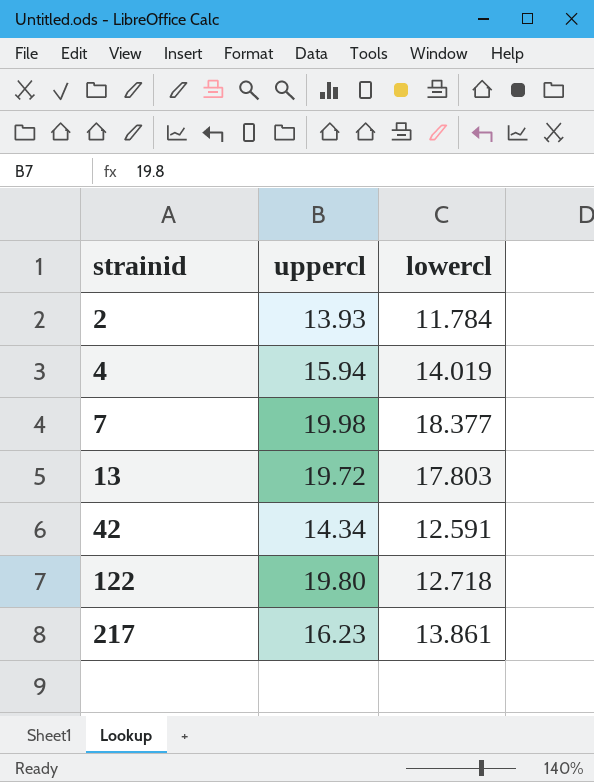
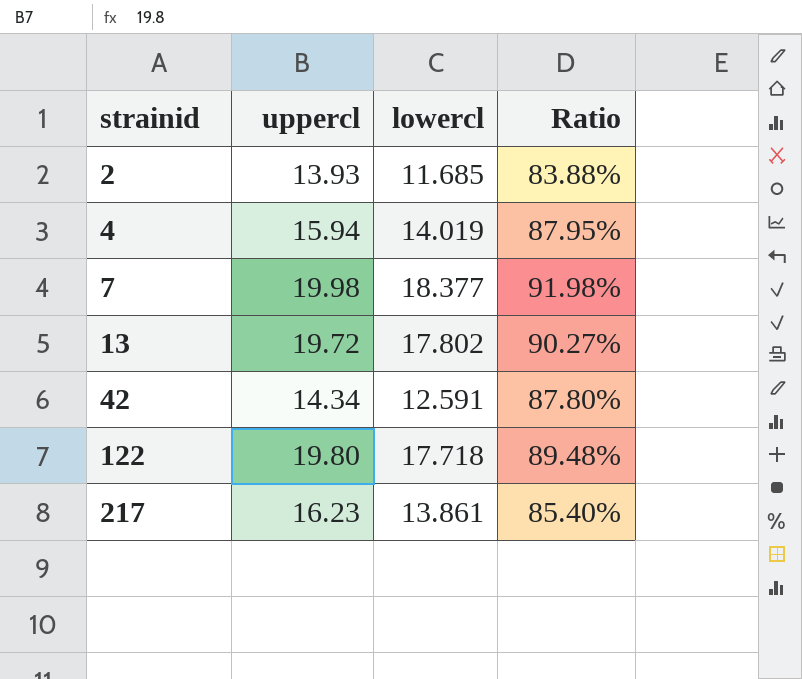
column Ratio | formula: none -> [lowercl] / [uppercl]
2 | lowercl: 11.784 -> 11.685
13 | lowercl: 17.803 -> 17.802
122 | lowercl: 12.718 -> 17.718

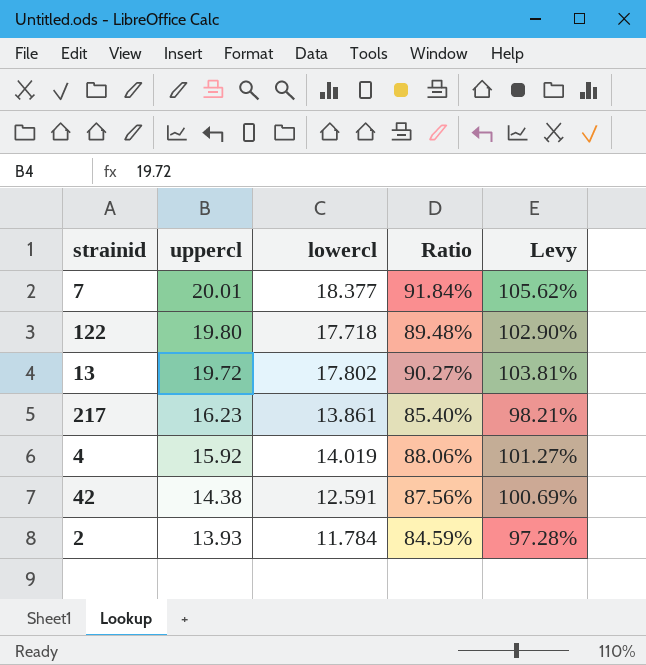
row order: strainid ascending -> uppercl descending
column Levy | formula: none -> [Ratio] * 1.15
7 | uppercl: 19.98 -> 20.01
7 | Ratio: 91.98% -> 91.84%
4 | uppercl: 15.94 -> 15.92
4 | Ratio: 87.95% -> 88.06%
42 | uppercl: 14.34 -> 14.38
42 | Ratio: 87.80% -> 87.56%
2 | lowercl: 11.685 -> 11.784
2 | Ratio: 83.88% -> 84.59%

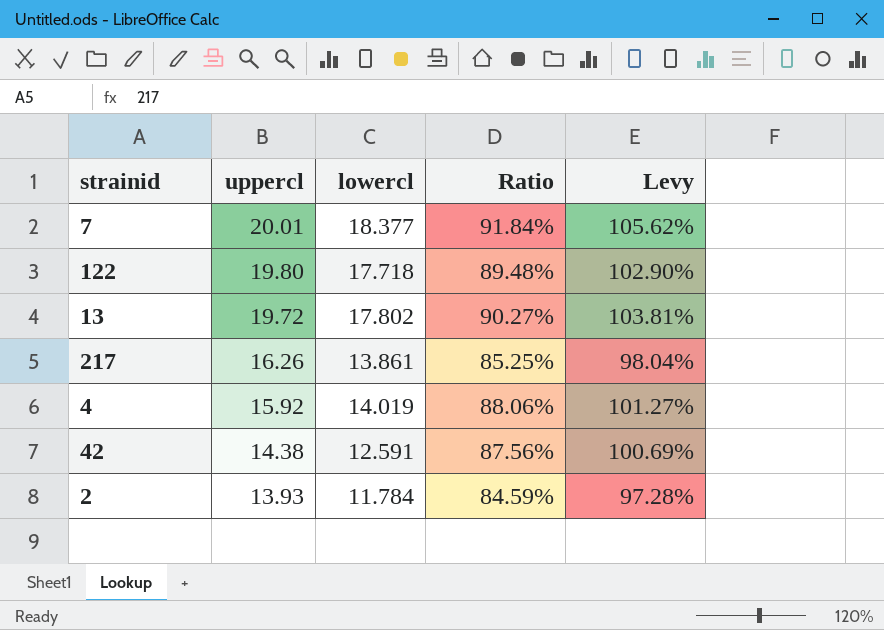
217 | uppercl: 16.23 -> 16.26
217 | Ratio: 85.40% -> 85.25%
217 | Levy: 98.21% -> 98.04%

